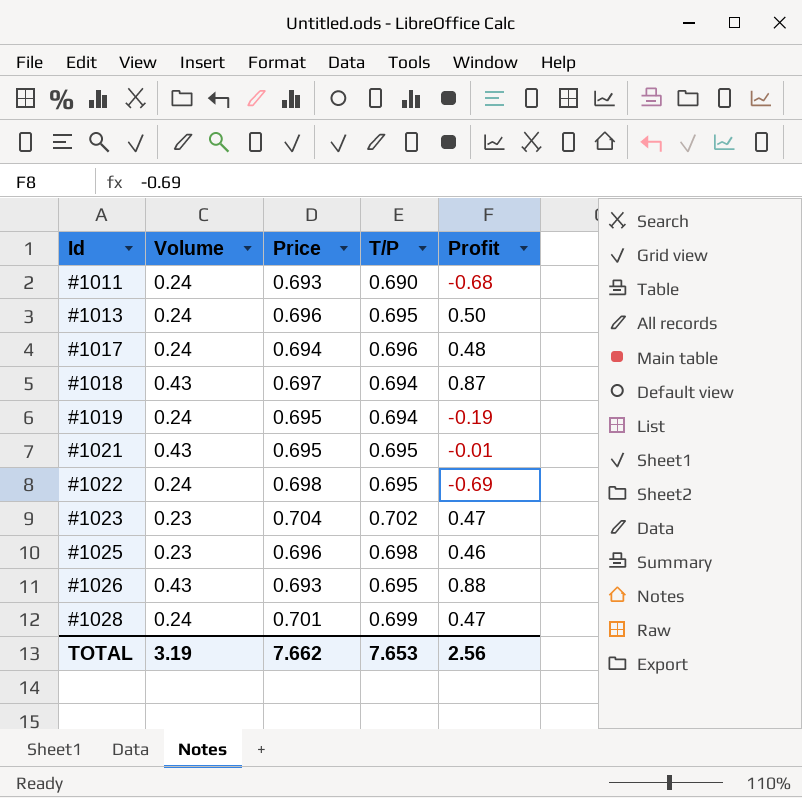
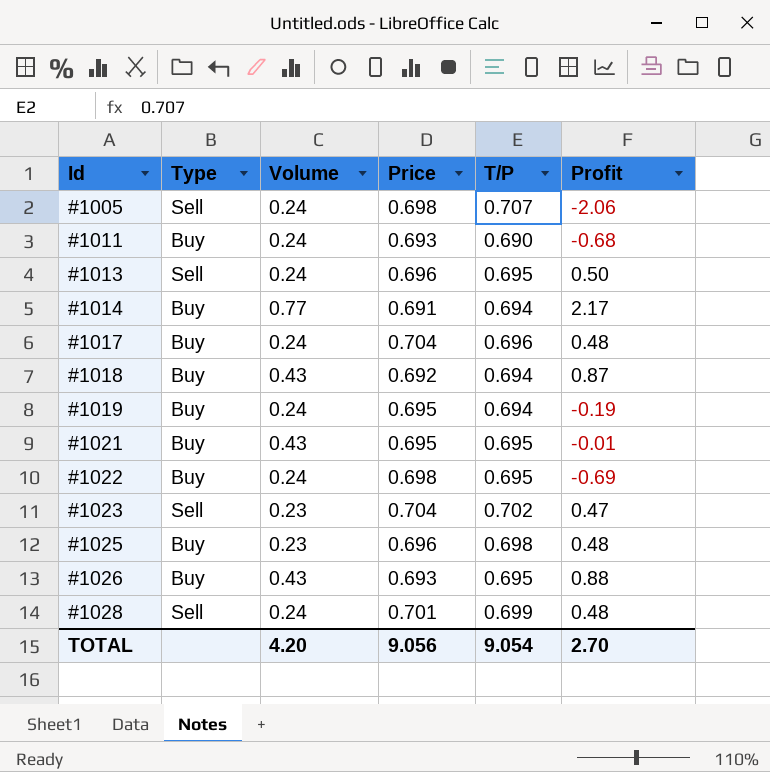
column Type | position: none -> 2
row #1005: none -> Sell | 0.24 | 0.698 | 0.707 | -2.06
row #1014: none -> Buy | 0.77 | 0.691 | 0.694 | 2.17
#1017 | Price: 0.694 -> 0.704
#1018 | Price: 0.697 -> 0.692
#1025 | Profit: 0.46 -> 0.48
#1028 | Profit: 0.47 -> 0.48
TOTAL | Volume: 3.19 -> 4.20
TOTAL | Price: 7.662 -> 9.056
TOTAL | T/P: 7.653 -> 9.054
TOTAL | Profit: 2.56 -> 2.70

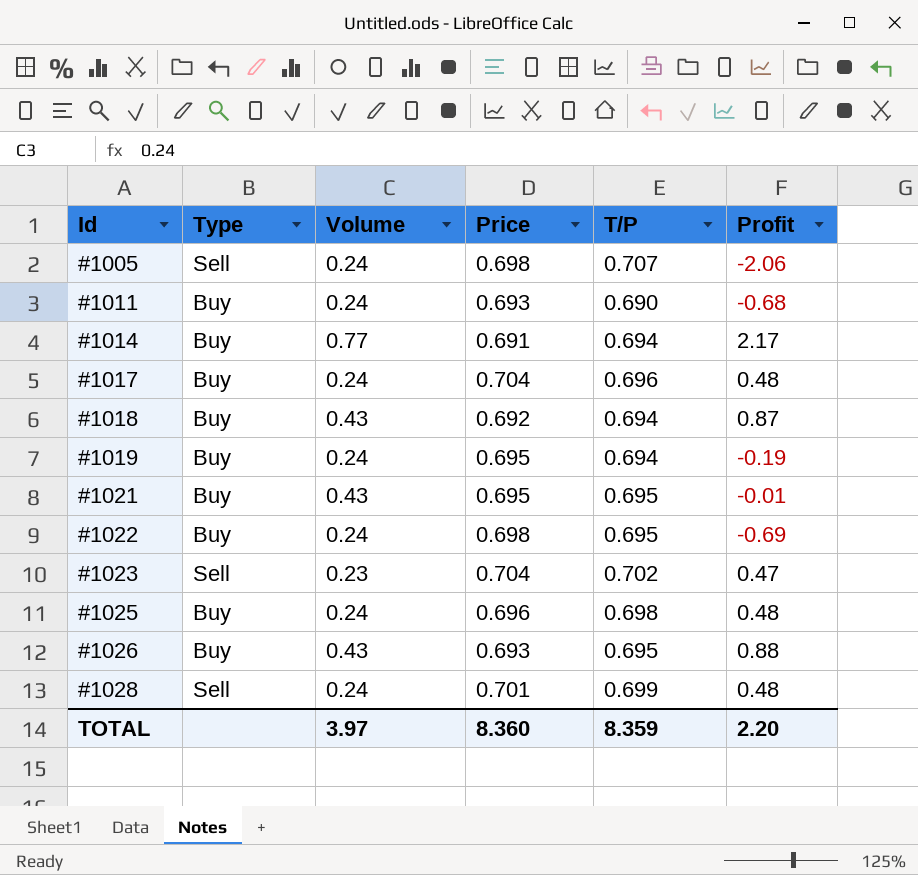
row #1013: Sell | 0.24 | 0.696 | 0.695 | 0.50 -> none
#1025 | Volume: 0.23 -> 0.24
TOTAL | Volume: 4.20 -> 3.97
TOTAL | Price: 9.056 -> 8.360
TOTAL | T/P: 9.054 -> 8.359
TOTAL | Profit: 2.70 -> 2.20

